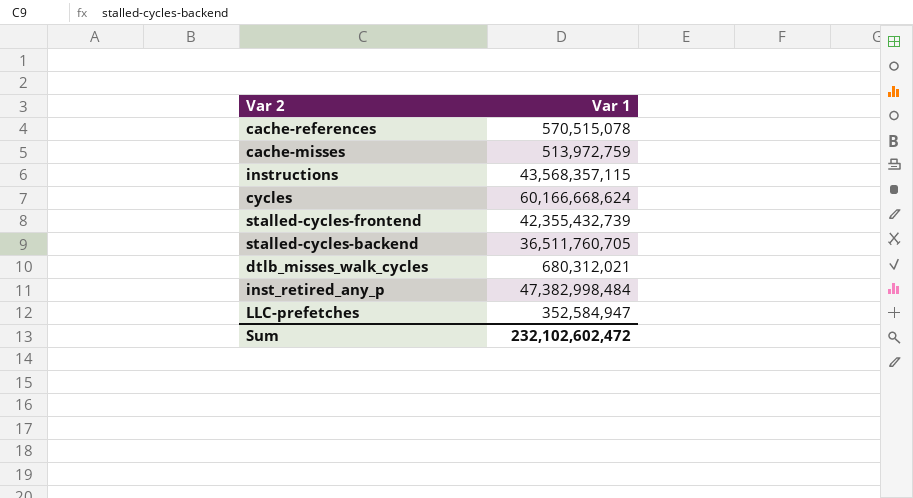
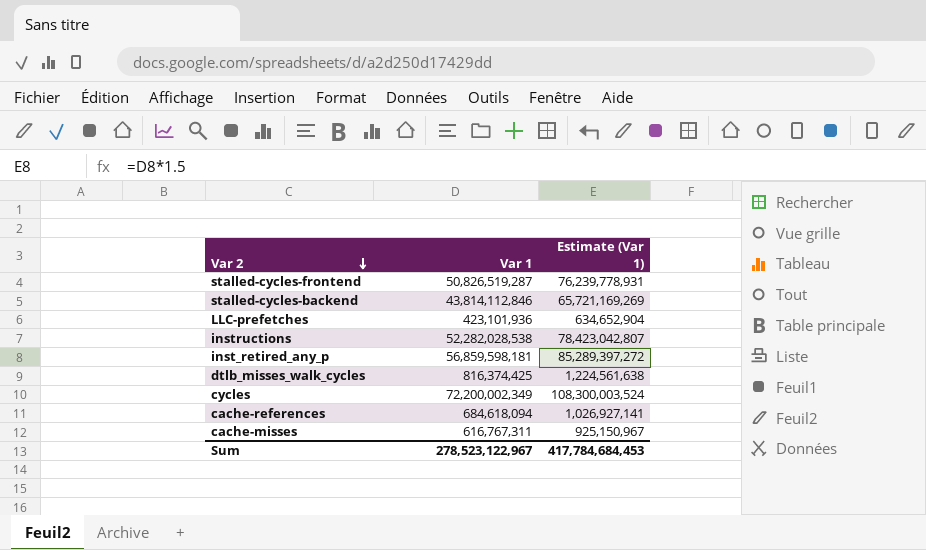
row order: none -> Var 2 descending
column Estimate (Var 1) | formula: none -> [Var 1] * 1.5
stalled-cycles-frontend | Var 1: 42,355,432,739 -> 50,826,519,287
stalled-cycles-backend | Var 1: 36,511,760,705 -> 43,814,112,846
LLC-prefetches | Var 1: 352,584,947 -> 423,101,936
instructions | Var 1: 43,568,357,115 -> 52,282,028,538
inst_retired_any_p | Var 1: 47,382,998,484 -> 56,859,598,181
dtlb_misses_walk_cycles | Var 1: 680,312,021 -> 816,374,425
cycles | Var 1: 60,166,668,624 -> 72,200,002,349
cache-references | Var 1: 570,515,078 -> 684,618,094
cache-misses | Var 1: 513,972,759 -> 616,767,311
Sum | Var 1: 232,102,602,472 -> 278,523,122,967

